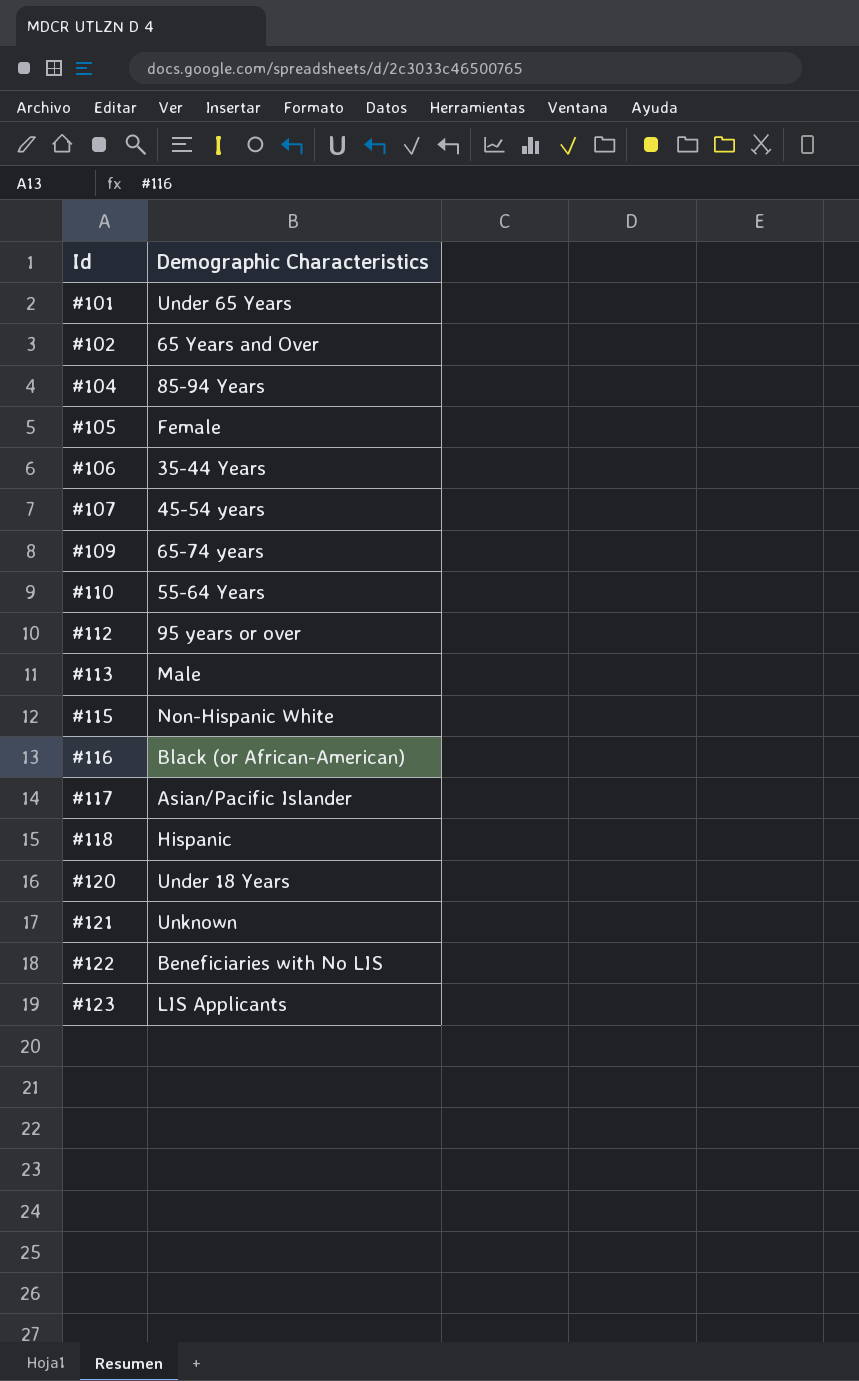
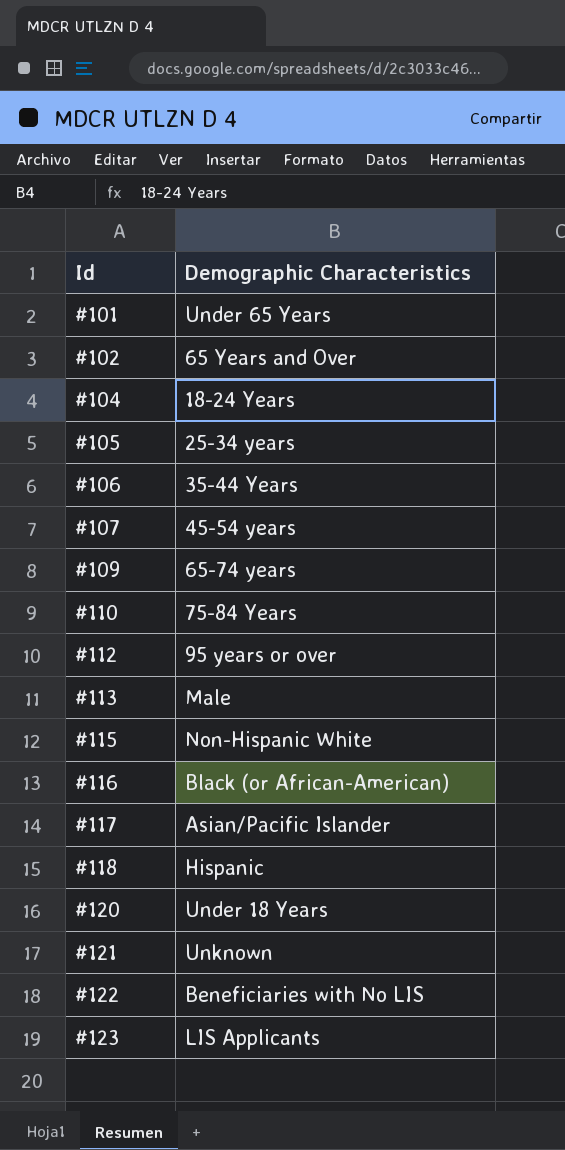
#104 | Demographic Characteristics: 85-94 Years -> 18-24 Years
#105 | Demographic Characteristics: Female -> 25-34 years
#110 | Demographic Characteristics: 55-64 Years -> 75-84 Years

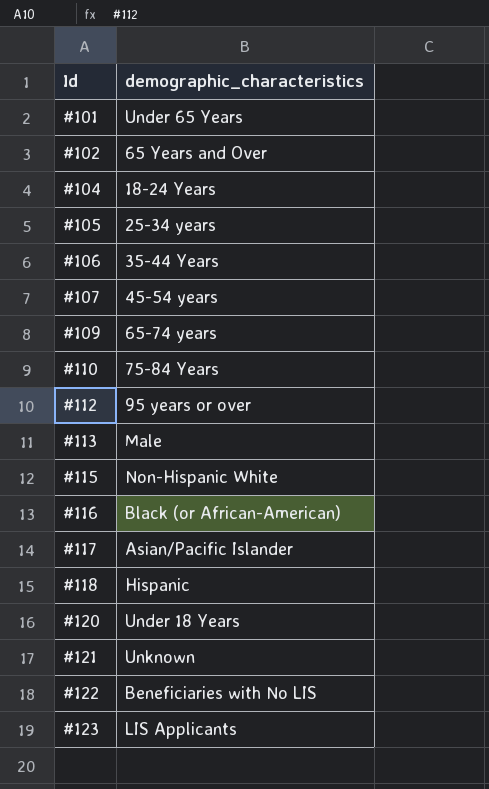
column name: Demographic Characteristics -> demographic_characteristics

